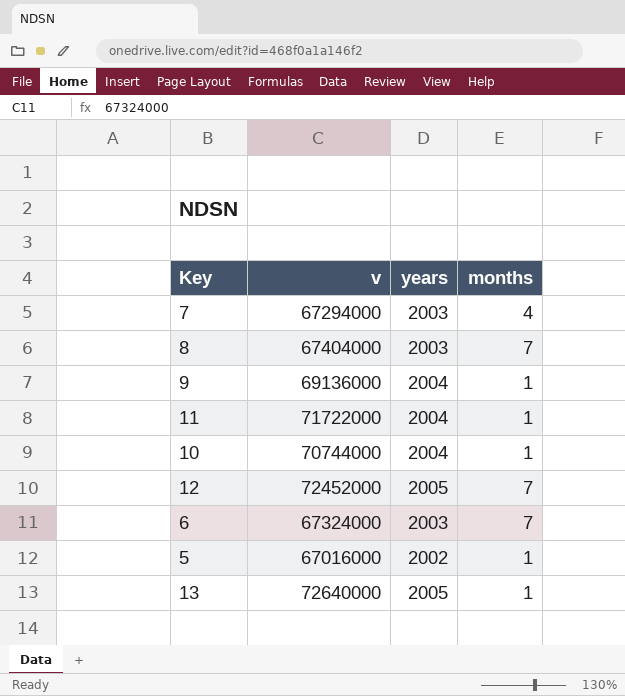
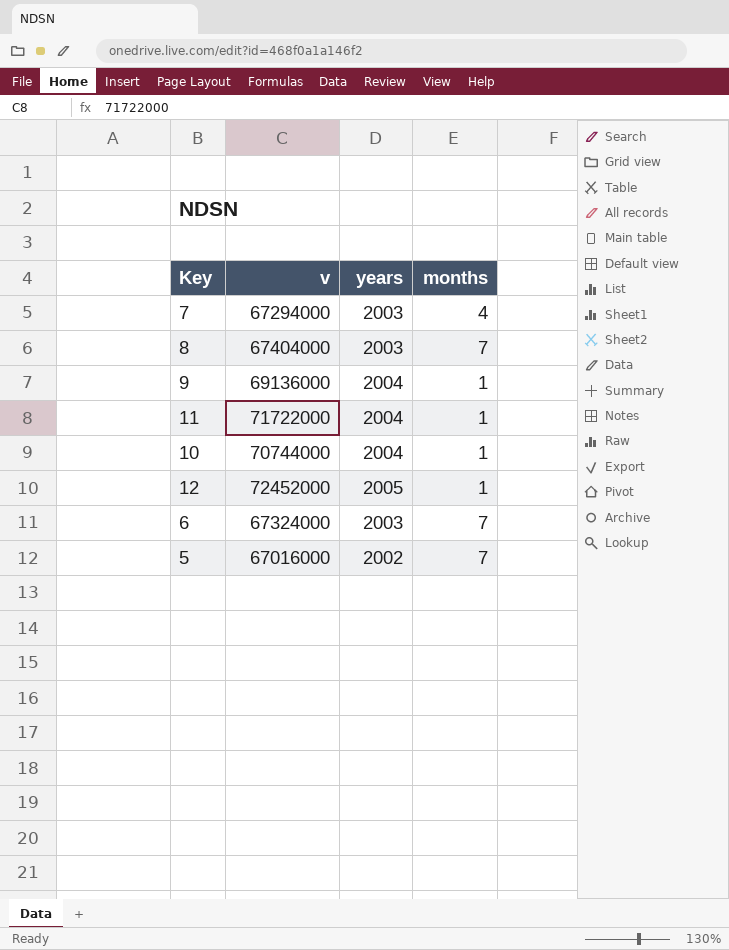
row 13: 72640000 | 2005 | 1 -> none
12 | months: 7 -> 1
5 | months: 1 -> 7

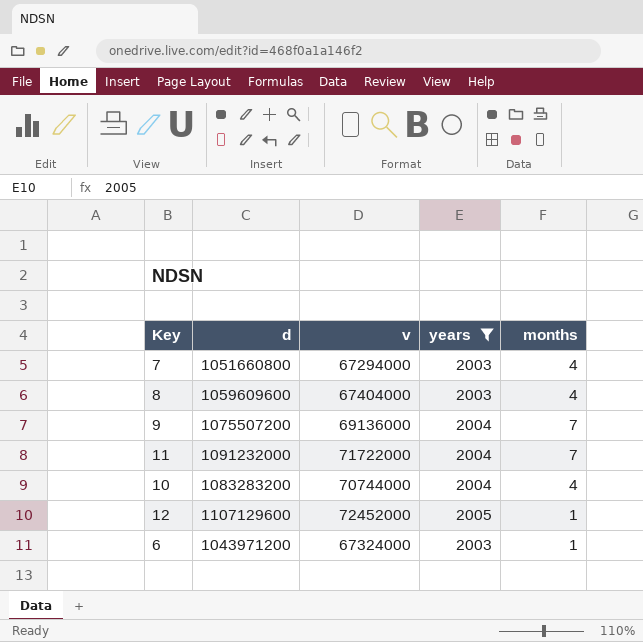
filter: none -> years != 2002
column d | position: none -> 2
8 | months: 7 -> 4
9 | months: 1 -> 7
11 | months: 1 -> 7
10 | months: 1 -> 4
6 | months: 7 -> 1

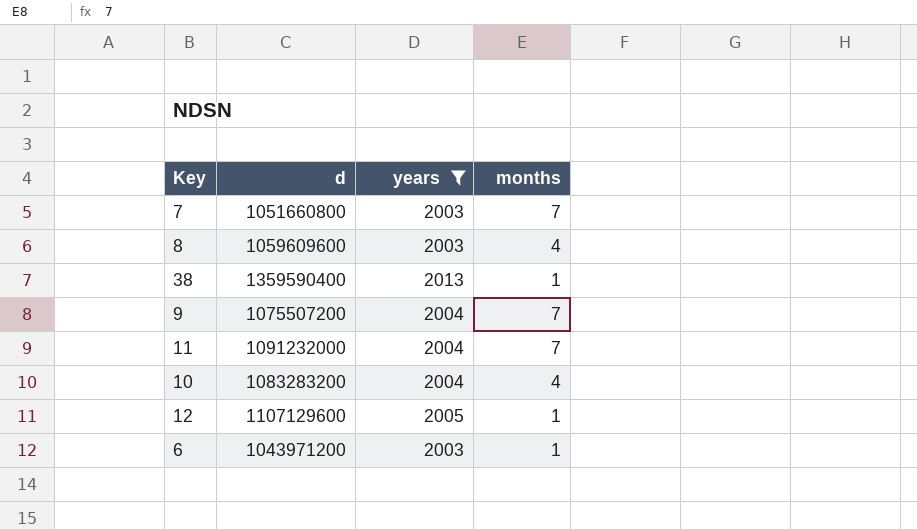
column v | position: 3 -> none
7 | months: 4 -> 7
row 38: none -> 1359590400 | 2013 | 1

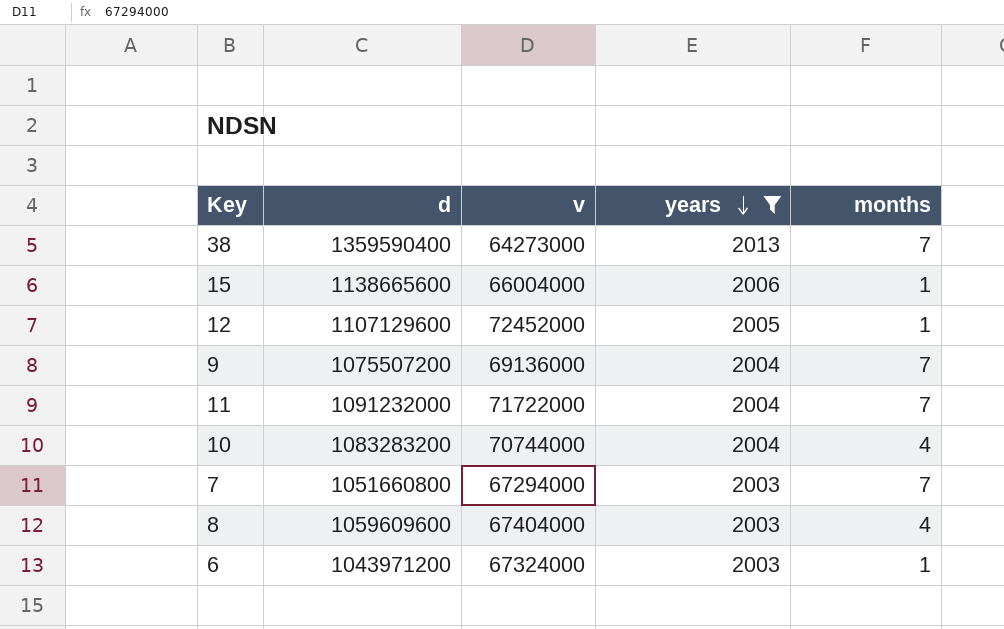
row order: none -> years descending
column v | position: none -> 3
38 | months: 1 -> 7
row 15: none -> 1138665600 | 66004000 | 2006 | 1

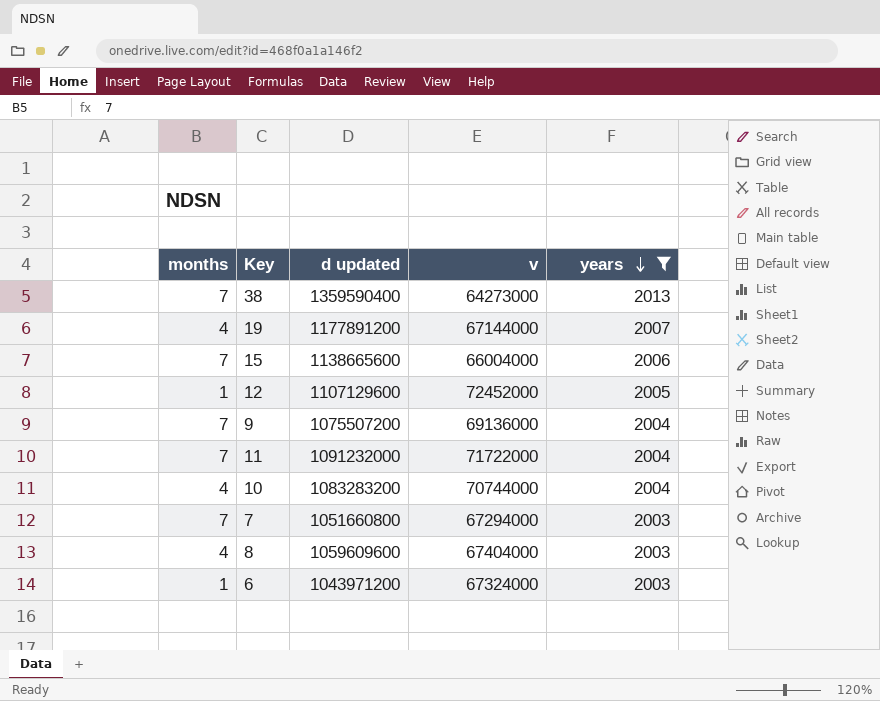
column months | position: 5 -> 1
column name: d -> d updated
row 19: none -> 4 | 1177891200 | 67144000 | 2007
15 | months: 1 -> 7

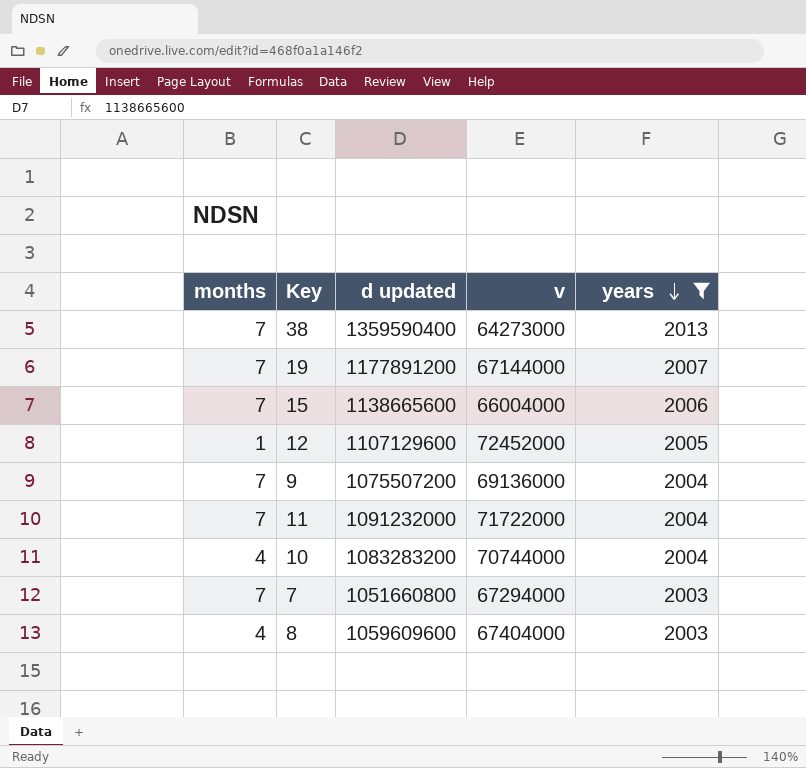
row 6: 1 | 1043971200 | 67324000 | 2003 -> none
19 | months: 4 -> 7

